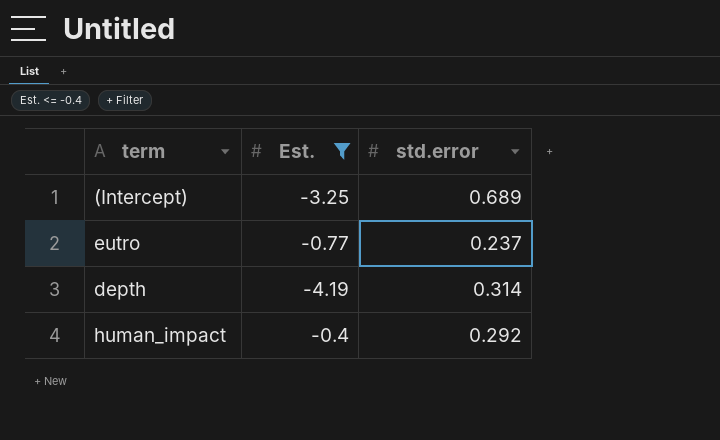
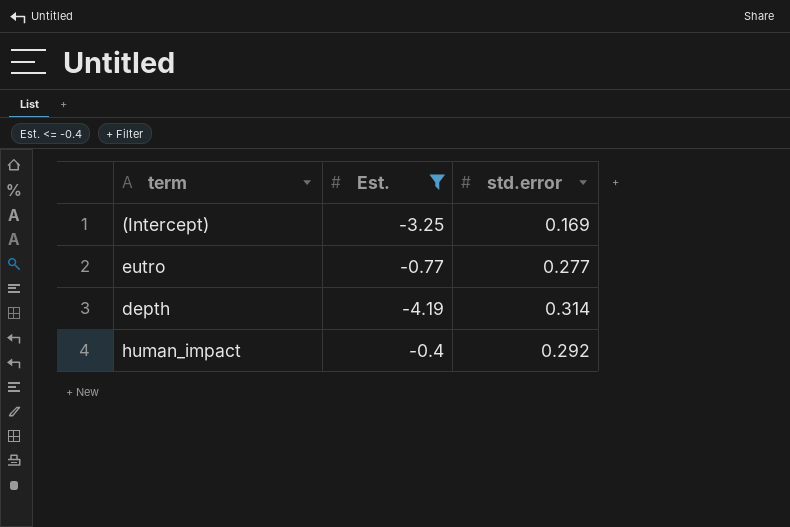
(Intercept) | std.error: 0.689 -> 0.169
eutro | std.error: 0.237 -> 0.277

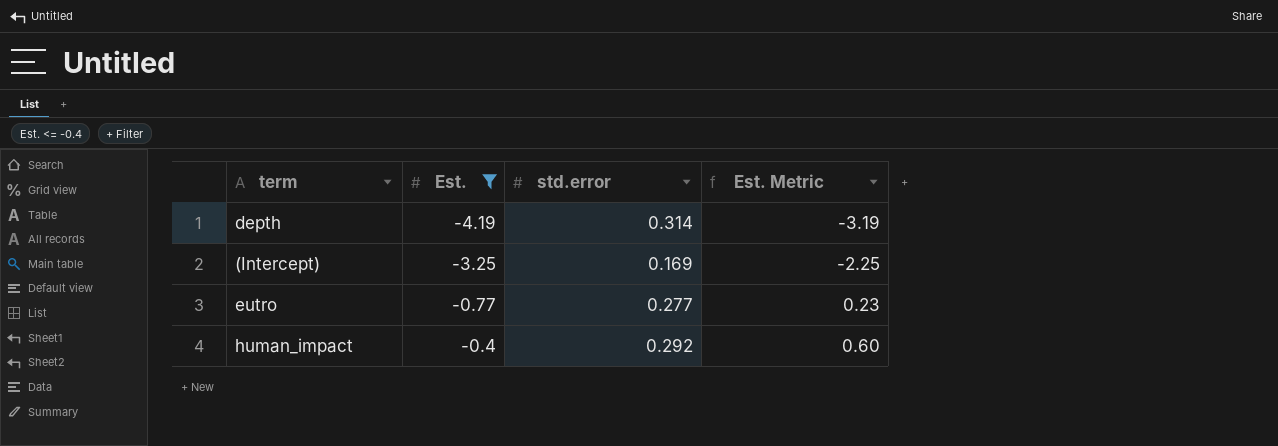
row order: none -> Est. ascending
column Est. Metric | formula: none -> [Est.] + 1

